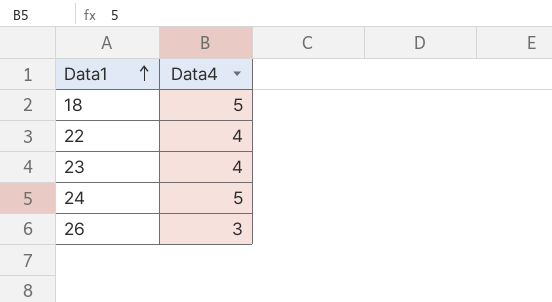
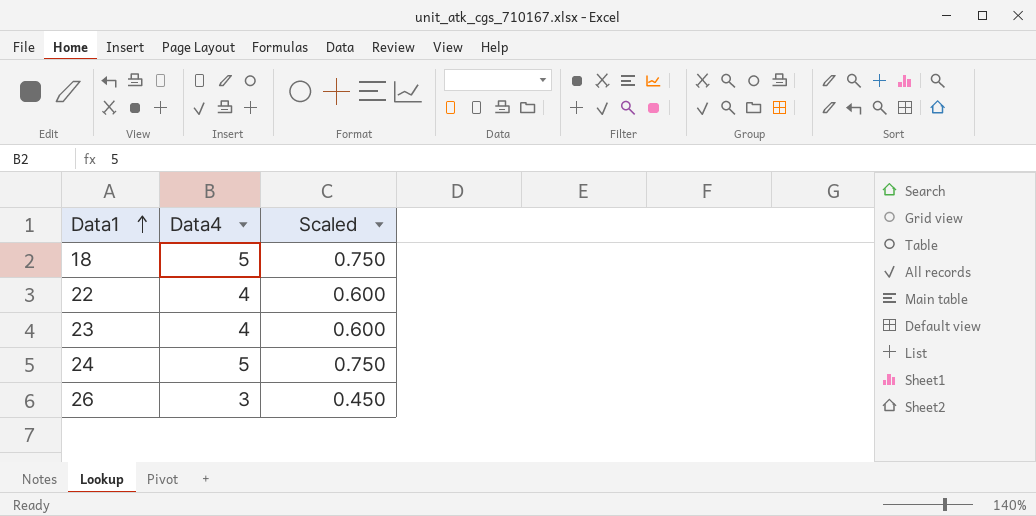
column Scaled | formula: none -> [Data4] * 0.15

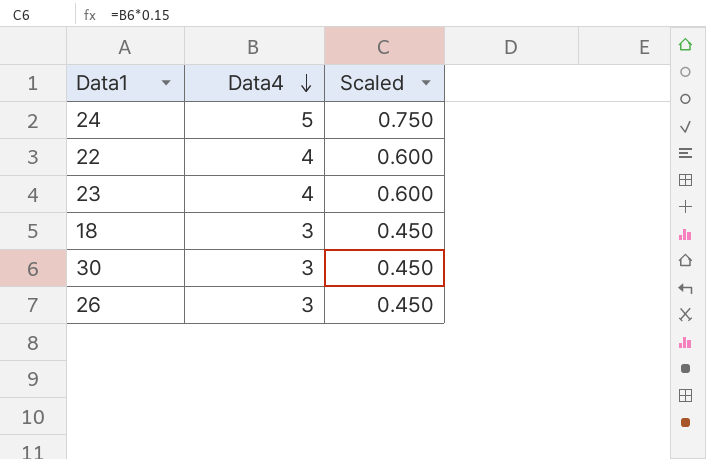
row order: Data1 ascending -> Data4 descending
18 | Data4: 5 -> 3
18 | Scaled: 0.750 -> 0.450
row 30: none -> 3 | 0.450

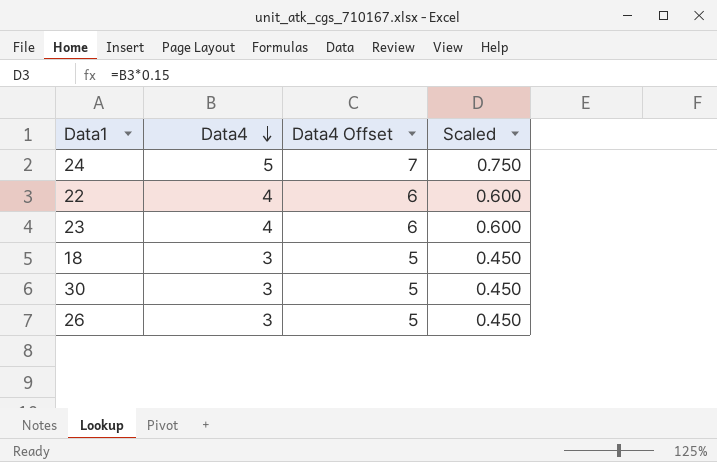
column Data4 Offset | formula: none -> [Data4] + 2

